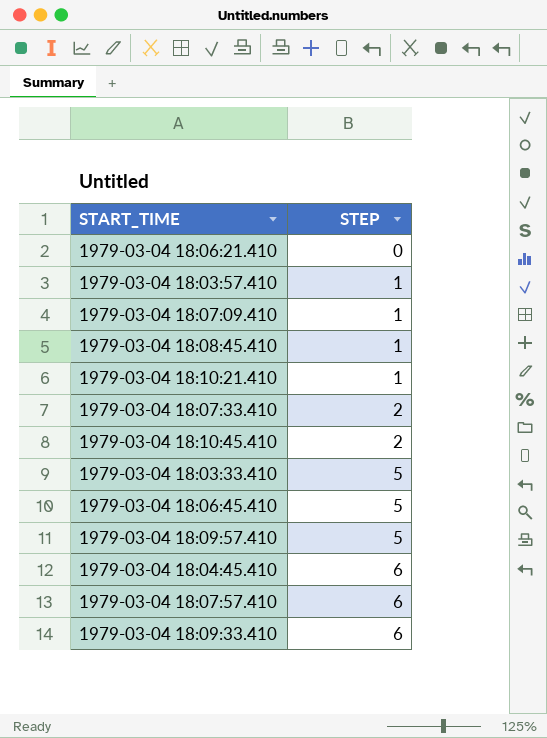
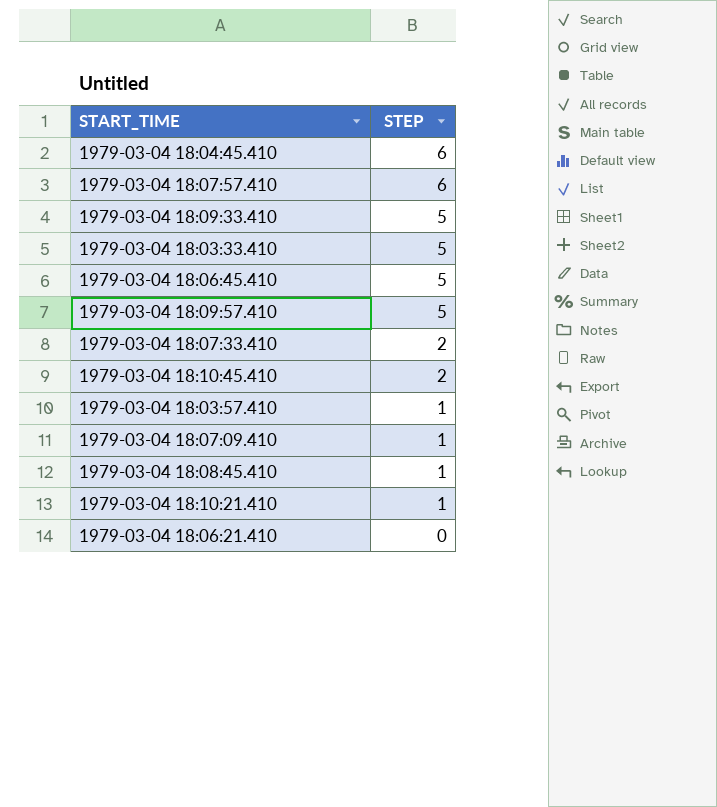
row order: STEP ascending -> STEP descending
1979-03-04 18:09:33.410 | STEP: 6 -> 5

